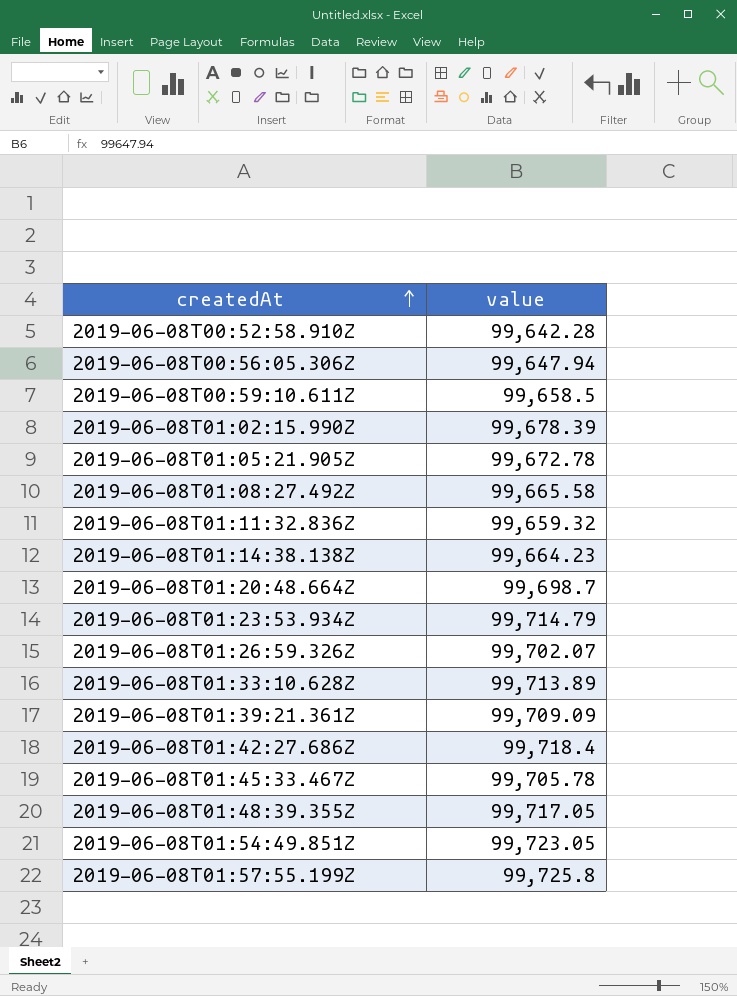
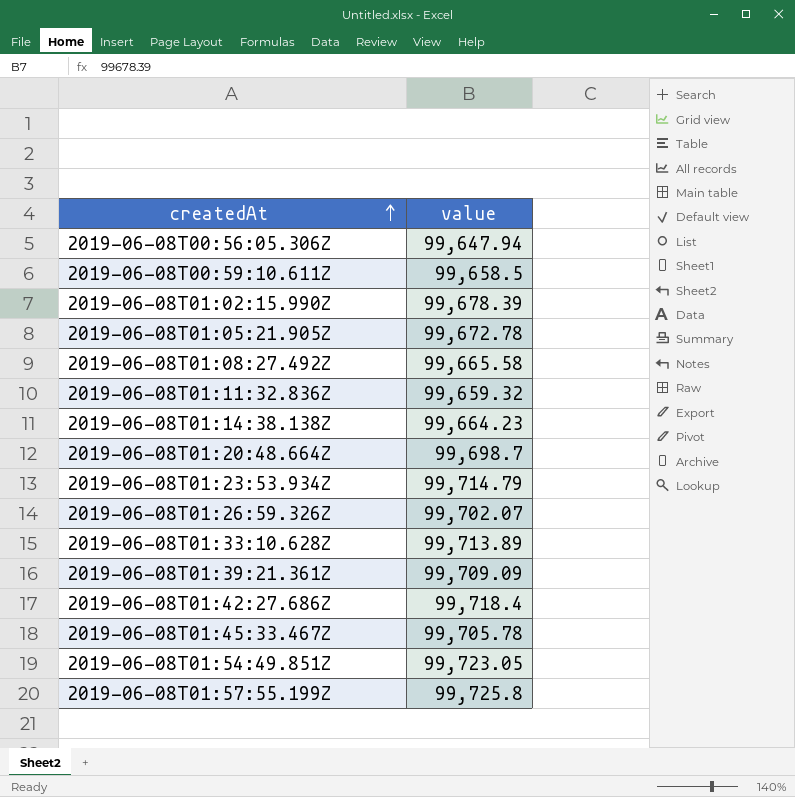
row 2019-06-08T00:52:58.910Z: 99,642.28 -> none
row 2019-06-08T01:48:39.355Z: 99,717.05 -> none

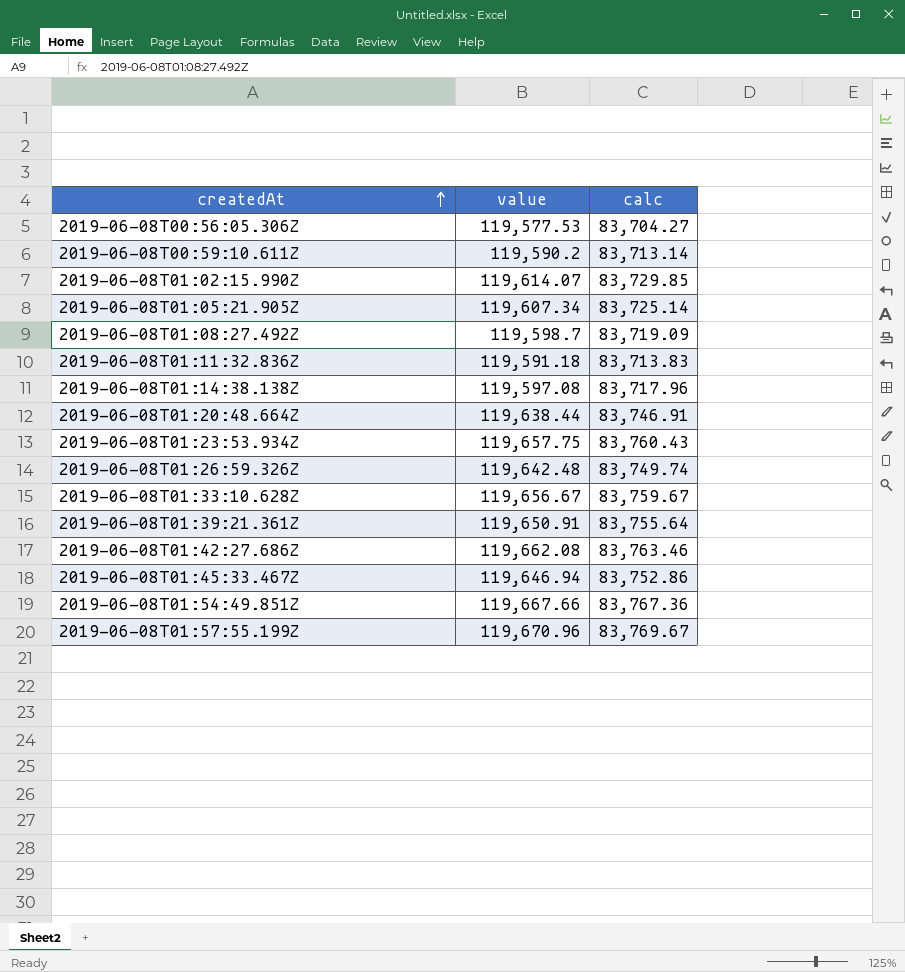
column calc | formula: none -> [value] * 0.7
2019-06-08T00:56:05.306Z | value: 99,647.94 -> 119,577.53
2019-06-08T00:59:10.611Z | value: 99,658.5 -> 119,590.2
2019-06-08T01:02:15.990Z | value: 99,678.39 -> 119,614.07
2019-06-08T01:05:21.905Z | value: 99,672.78 -> 119,607.34
2019-06-08T01:08:27.492Z | value: 99,665.58 -> 119,598.7
2019-06-08T01:11:32.836Z | value: 99,659.32 -> 119,591.18
2019-06-08T01:14:38.138Z | value: 99,664.23 -> 119,597.08
2019-06-08T01:20:48.664Z | value: 99,698.7 -> 119,638.44
2019-06-08T01:23:53.934Z | value: 99,714.79 -> 119,657.75
2019-06-08T01:26:59.326Z | value: 99,702.07 -> 119,642.48
2019-06-08T01:33:10.628Z | value: 99,713.89 -> 119,656.67
2019-06-08T01:39:21.361Z | value: 99,709.09 -> 119,650.91
2019-06-08T01:42:27.686Z | value: 99,718.4 -> 119,662.08
2019-06-08T01:45:33.467Z | value: 99,705.78 -> 119,646.94
2019-06-08T01:54:49.851Z | value: 99,723.05 -> 119,667.66
2019-06-08T01:57:55.199Z | value: 99,725.8 -> 119,670.96

